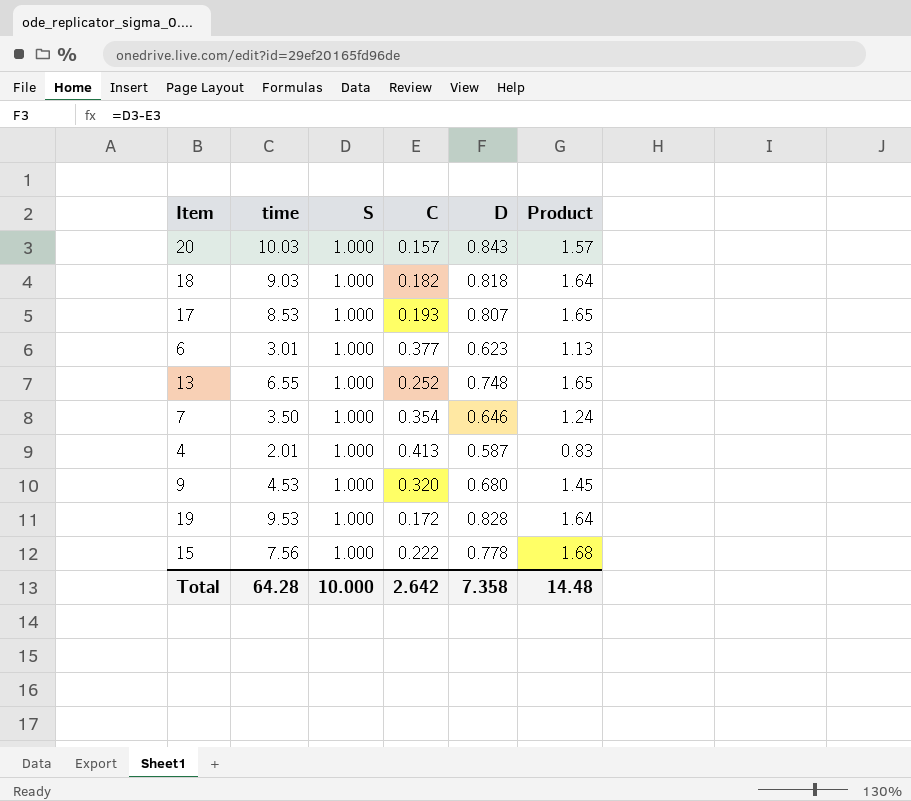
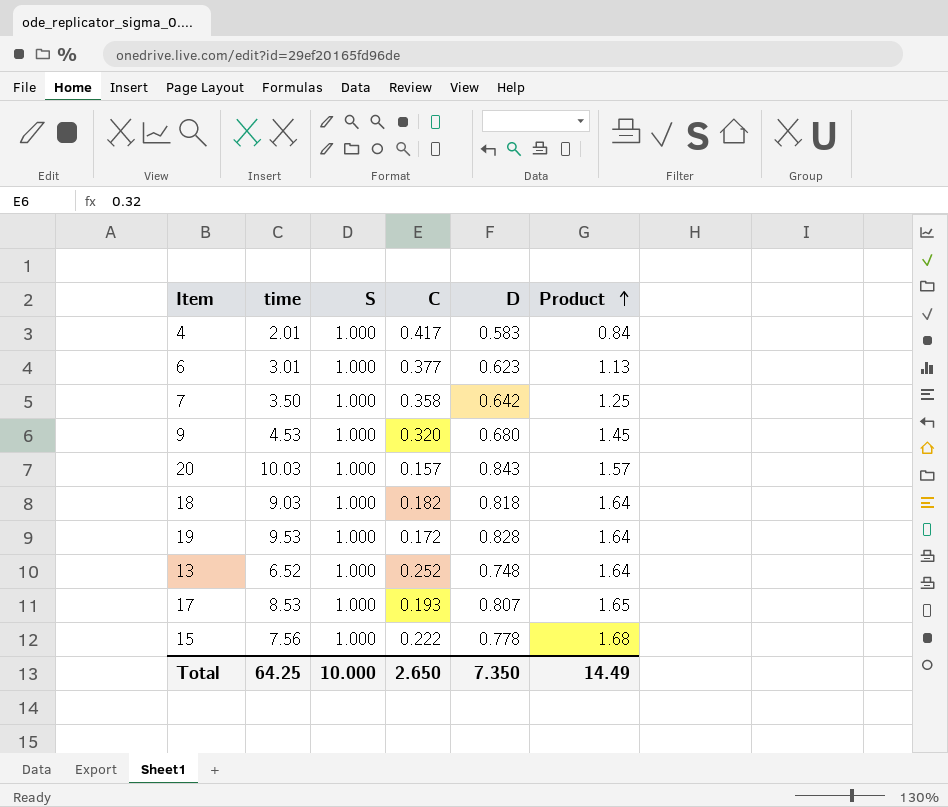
row order: none -> Product ascending
4 | C: 0.413 -> 0.417
4 | D: 0.587 -> 0.583
4 | Product: 0.83 -> 0.84
7 | C: 0.354 -> 0.358
7 | D: 0.646 -> 0.642
7 | Product: 1.24 -> 1.25
13 | time: 6.55 -> 6.52
13 | Product: 1.65 -> 1.64
Total | time: 64.28 -> 64.25
Total | C: 2.642 -> 2.650
Total | D: 7.358 -> 7.350
Total | Product: 14.48 -> 14.49

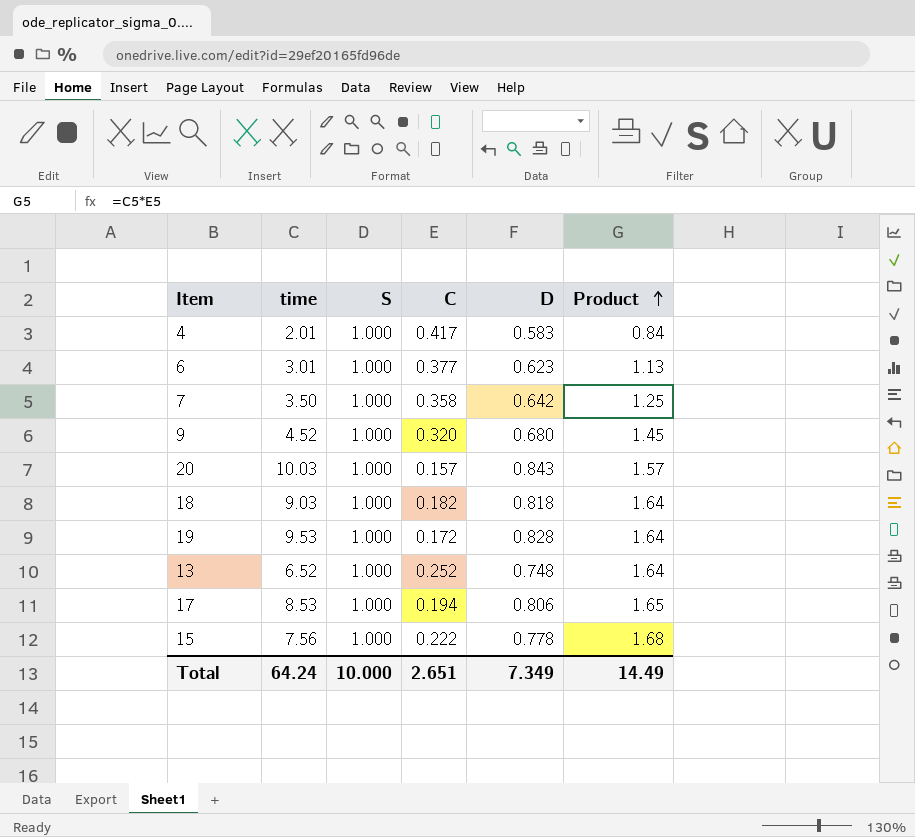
9 | time: 4.53 -> 4.52
17 | C: 0.193 -> 0.194
17 | D: 0.807 -> 0.806
Total | time: 64.25 -> 64.24
Total | C: 2.650 -> 2.651
Total | D: 7.350 -> 7.349

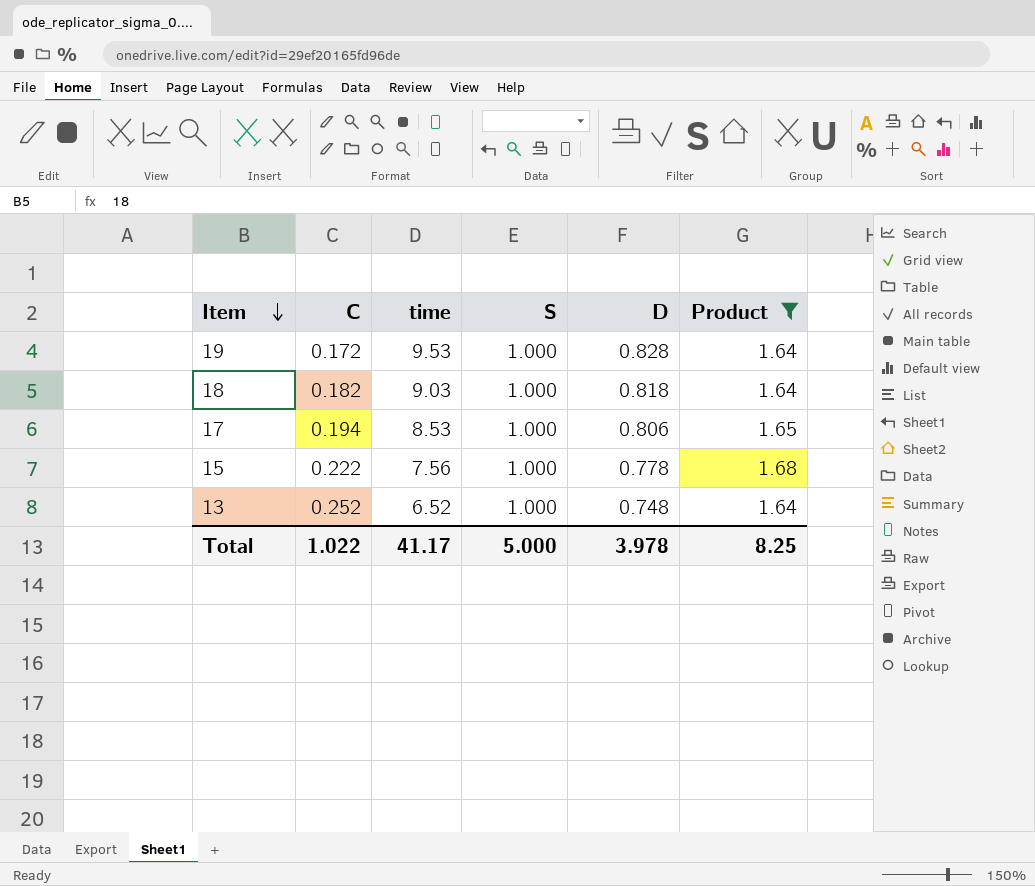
filter: none -> Product >= 1.64
row order: Product ascending -> Item descending
column C | position: 4 -> 2
Total | C: 2.651 -> 1.022
Total | time: 64.24 -> 41.17
Total | S: 10.000 -> 5.000
Total | D: 7.349 -> 3.978
Total | Product: 14.49 -> 8.25

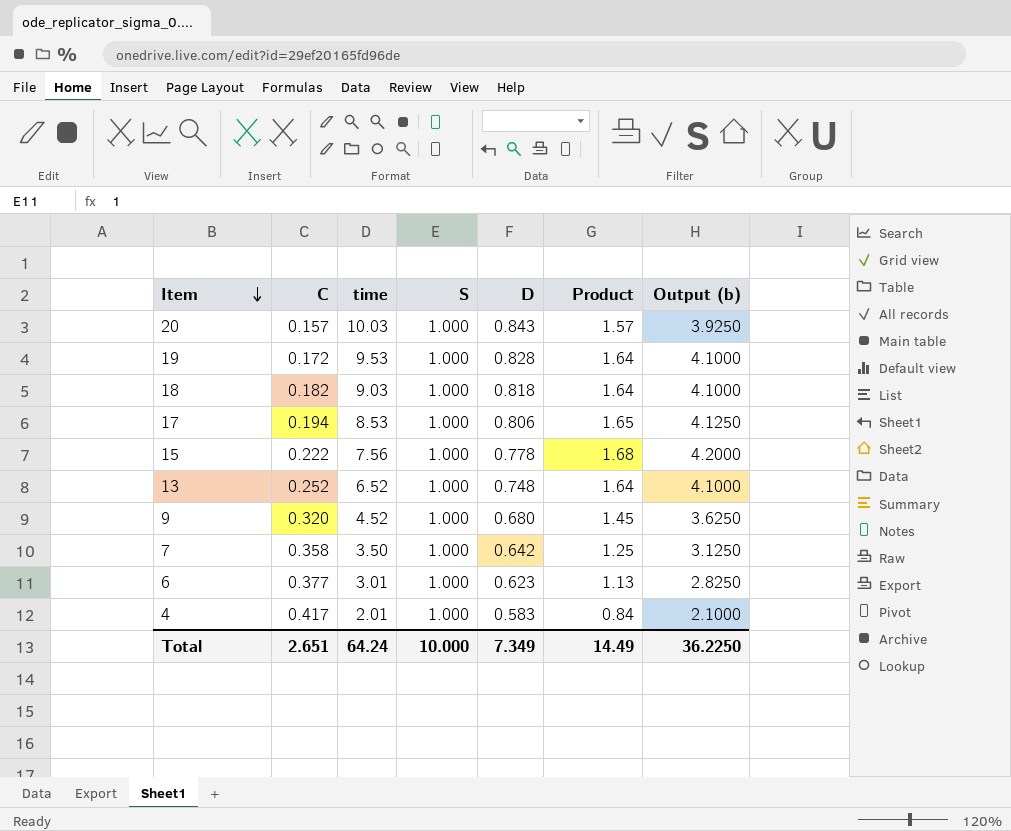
filter: Product >= 1.64 -> none
column Output (b) | formula: none -> [Product] * 2.5
Total | C: 1.022 -> 2.651
Total | time: 41.17 -> 64.24
Total | S: 5.000 -> 10.000
Total | D: 3.978 -> 7.349
Total | Product: 8.25 -> 14.49

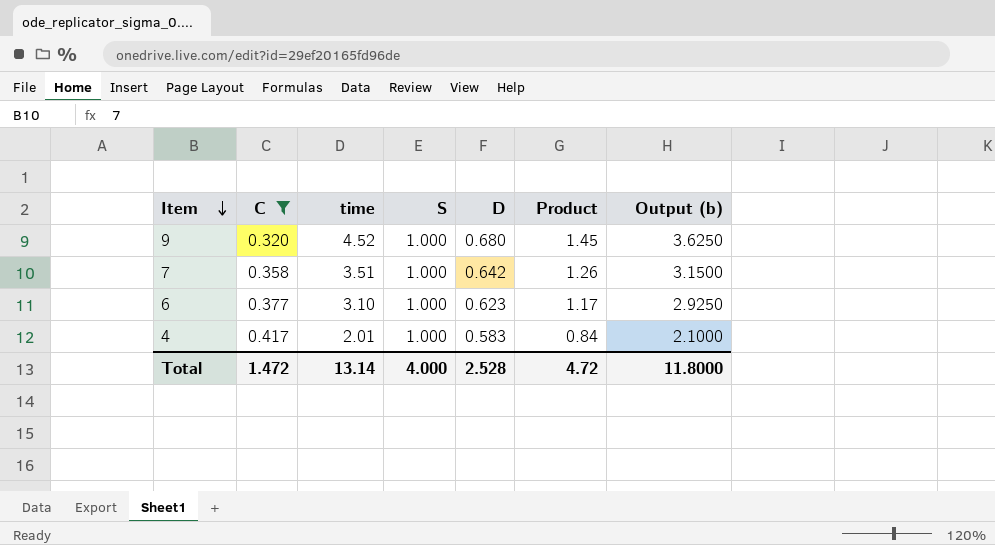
filter: none -> C >= 0.320
7 | time: 3.50 -> 3.51
7 | Product: 1.25 -> 1.26
7 | Output (b): 3.1250 -> 3.1500
6 | time: 3.01 -> 3.10
6 | Product: 1.13 -> 1.17
6 | Output (b): 2.8250 -> 2.9250
Total | C: 2.651 -> 1.472
Total | time: 64.24 -> 13.14
Total | S: 10.000 -> 4.000
Total | D: 7.349 -> 2.528
Total | Product: 14.49 -> 4.72
Total | Output (b): 36.2250 -> 11.8000

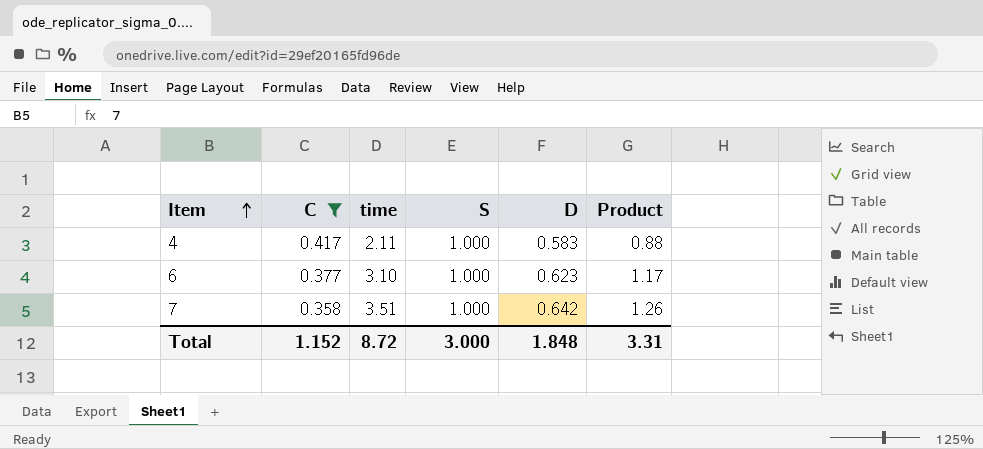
row order: Item descending -> Item ascending
column Output (b) | formula: [Product] * 2.5 -> none
row 9: 0.320 | 4.52 | 1.000 | 0.680 | 1.45 | 3.6250 -> none
4 | time: 2.01 -> 2.11
4 | Product: 0.84 -> 0.88
Total | C: 1.472 -> 1.152
Total | time: 13.14 -> 8.72
Total | S: 4.000 -> 3.000
Total | D: 2.528 -> 1.848
Total | Product: 4.72 -> 3.31

